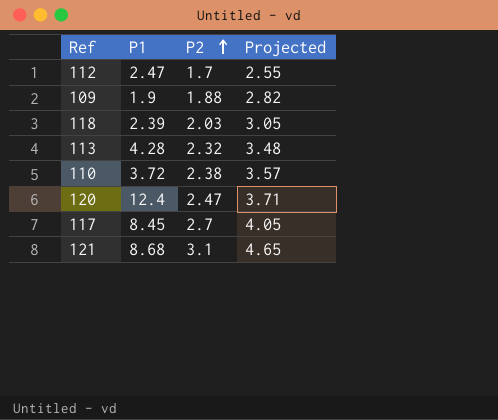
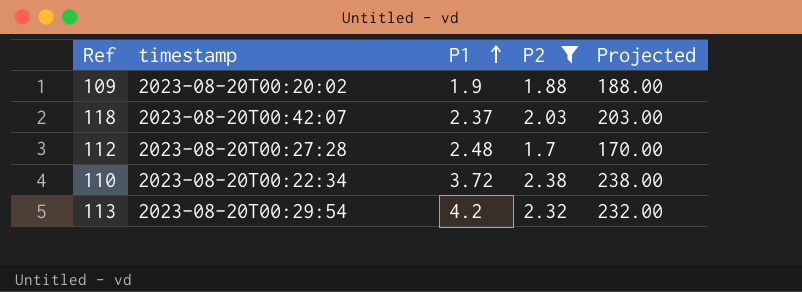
filter: none -> P2 <= 2.38
row order: P2 ascending -> P1 ascending
column timestamp | position: none -> 2
column Projected | formula: [P2] * 1.5 -> [P2] * 100
118 | P1: 2.39 -> 2.37
112 | P1: 2.47 -> 2.48
113 | P1: 4.28 -> 4.2

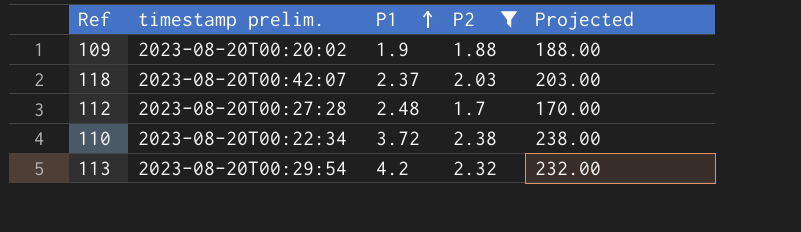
column name: timestamp -> timestamp prelim.

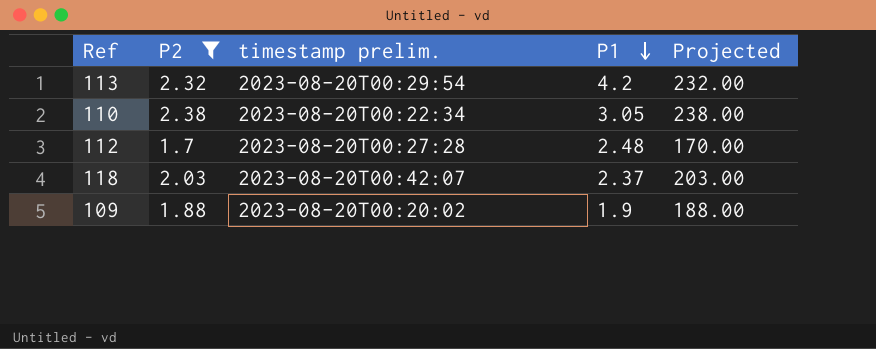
row order: P1 ascending -> P1 descending
column P2 | position: 4 -> 2
110 | P1: 3.72 -> 3.05

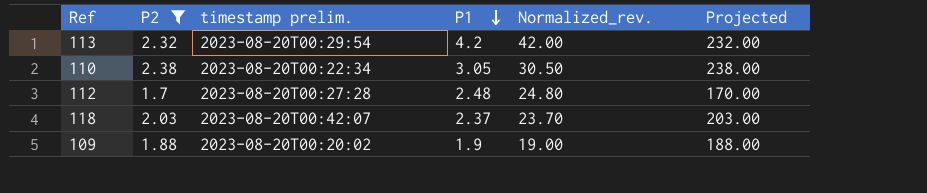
column Normalized_rev. | formula: none -> [P1] * 10

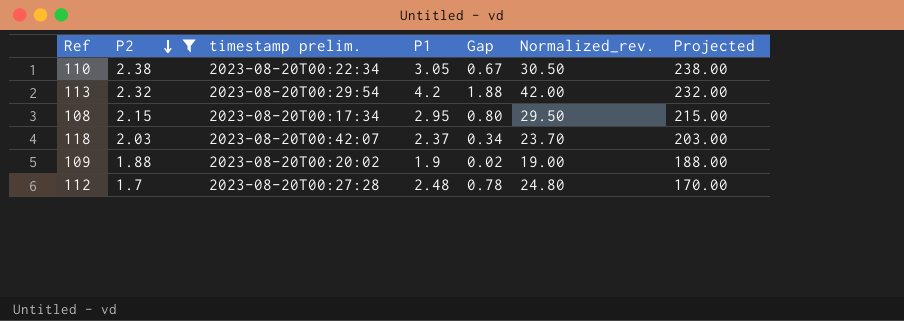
row order: P1 descending -> P2 descending
column Gap | formula: none -> [P1] - [P2]
row 108: none -> 2.15 | 2023-08-20T00:17:34 | 2.95 | 0.80 | 29.50 | 215.00

